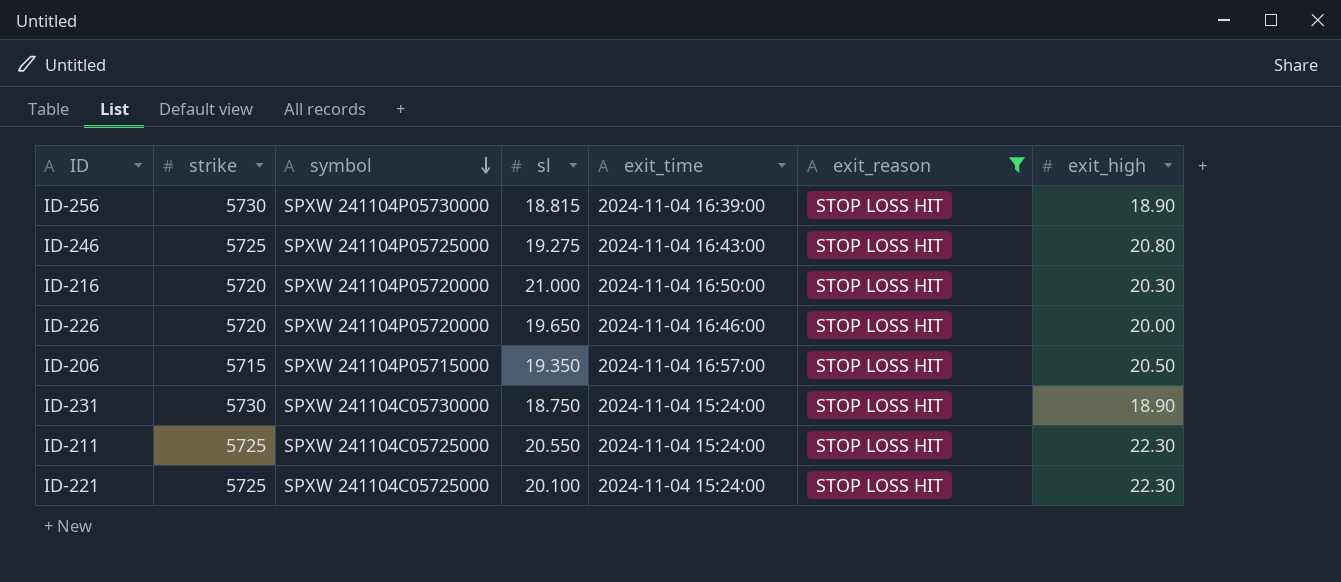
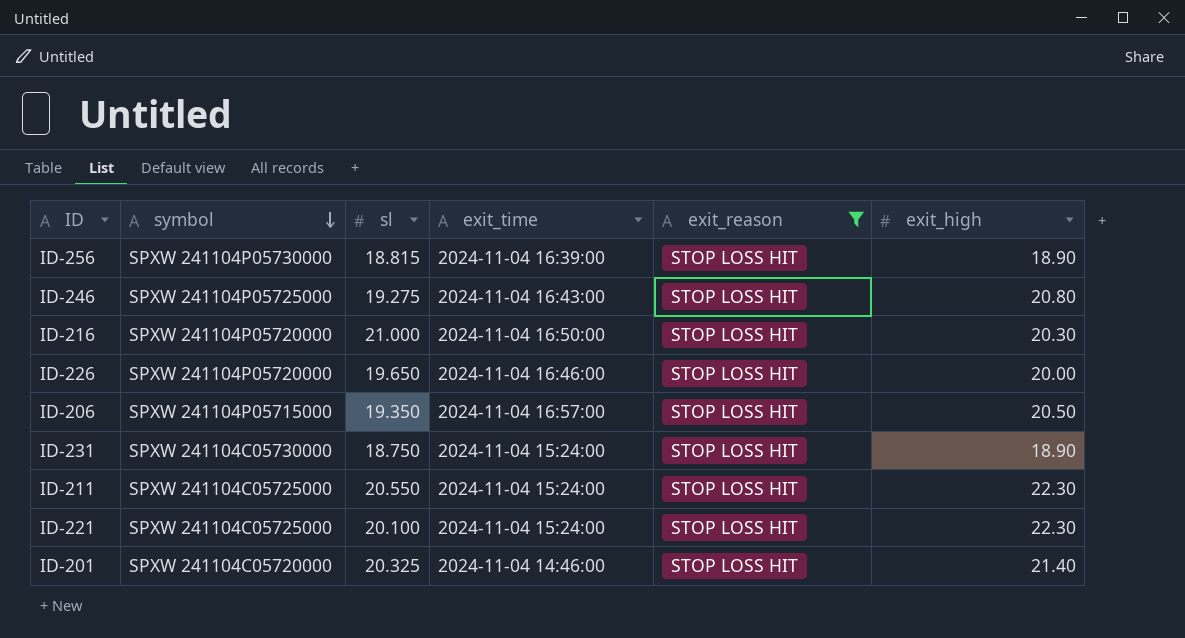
column strike | position: 2 -> none
row ID-201: none -> SPXW 241104C05720000 | 20.325 | 2024-11-04 14:46:00 | STOP LOSS HIT | 21.40

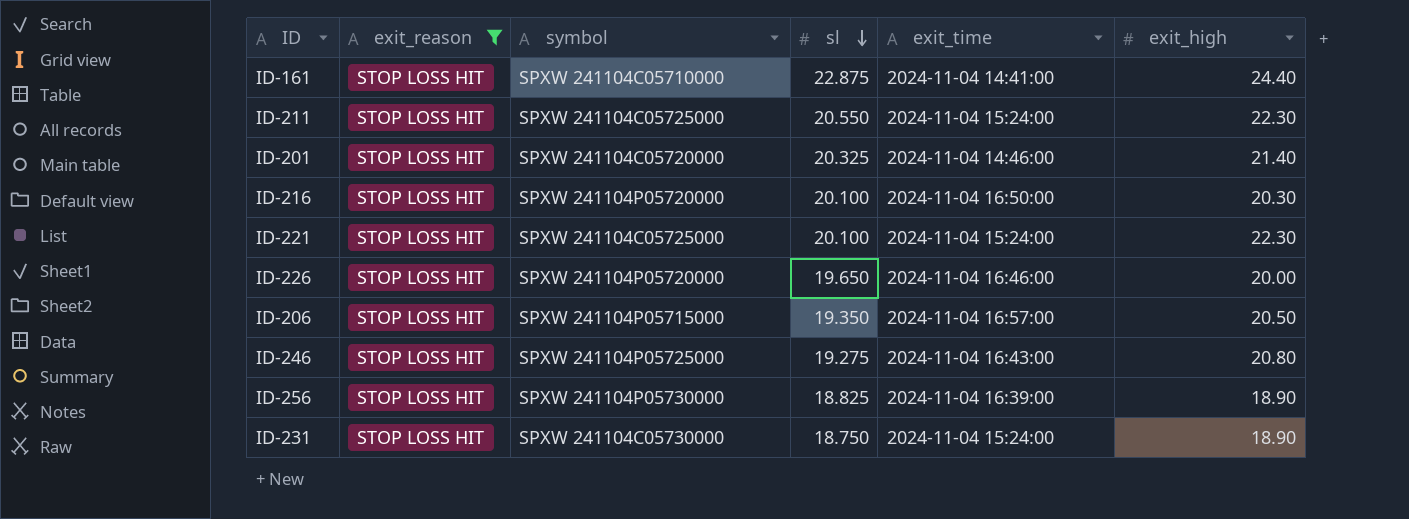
row order: symbol descending -> sl descending
column exit_reason | position: 5 -> 2
row ID-161: none -> STOP LOSS HIT | SPXW 241104C05710000 | 22.875 | 2024-11-04 14:41:00 | 24.40
ID-216 | sl: 21.000 -> 20.100
ID-256 | sl: 18.815 -> 18.825

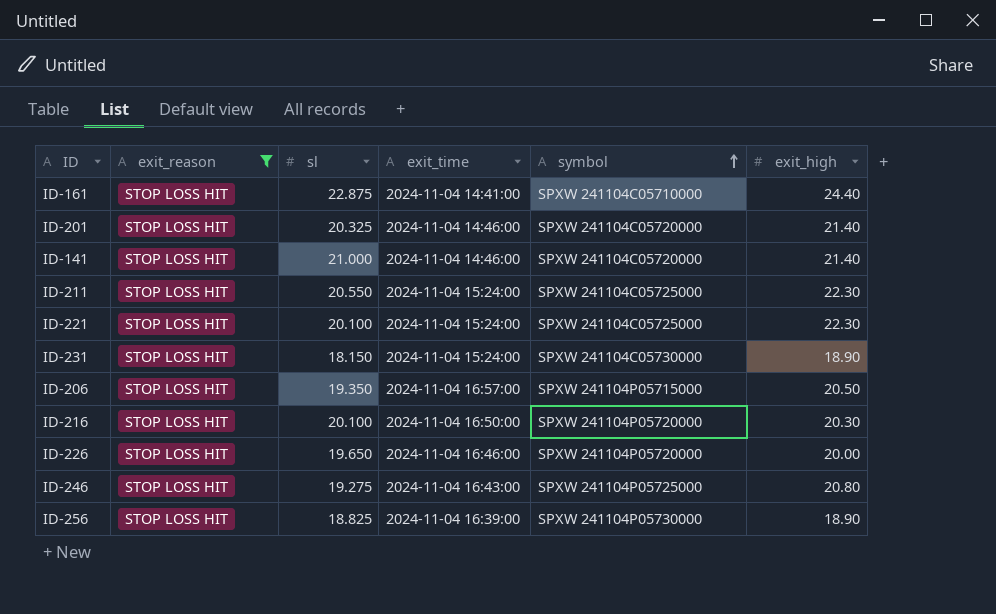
row order: sl descending -> symbol ascending
column symbol | position: 3 -> 5
row ID-141: none -> STOP LOSS HIT | 21.000 | 2024-11-04 14:46:00 | SPXW 241104C05720000 | 21.40
ID-231 | sl: 18.750 -> 18.150

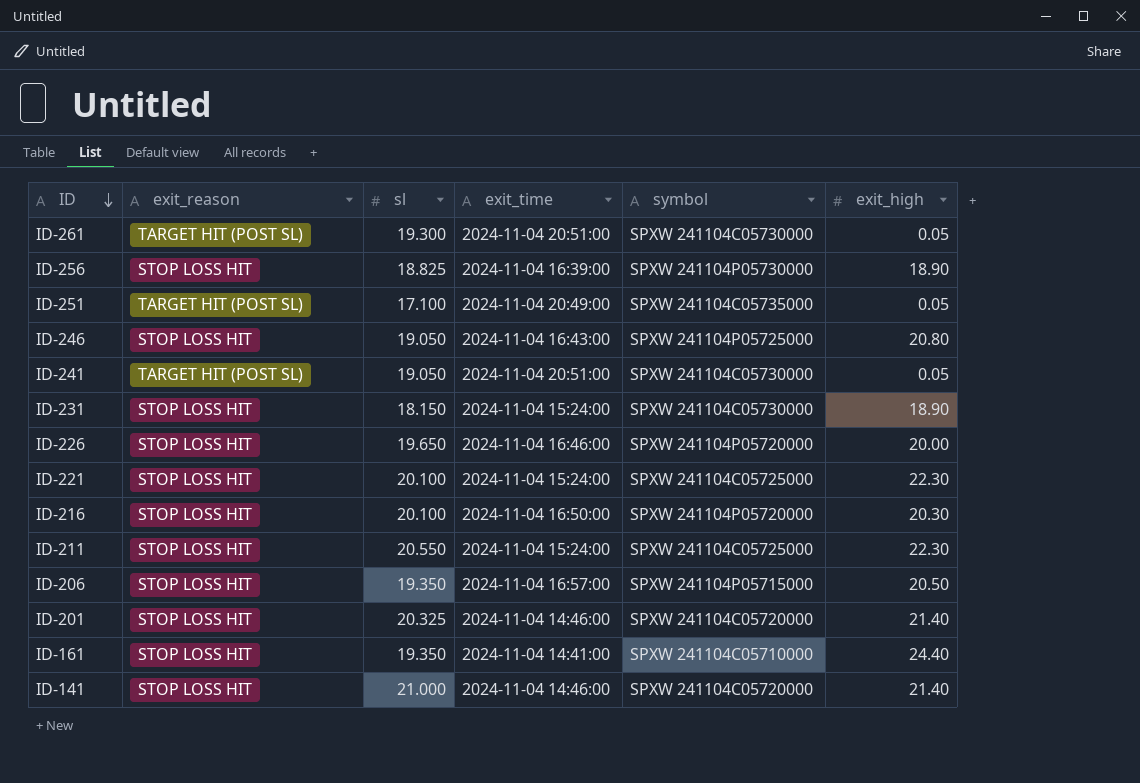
filter: exit_reason = STOP LOSS HIT -> none
row order: symbol ascending -> ID descending
ID-246 | sl: 19.275 -> 19.050
ID-161 | sl: 22.875 -> 19.350

